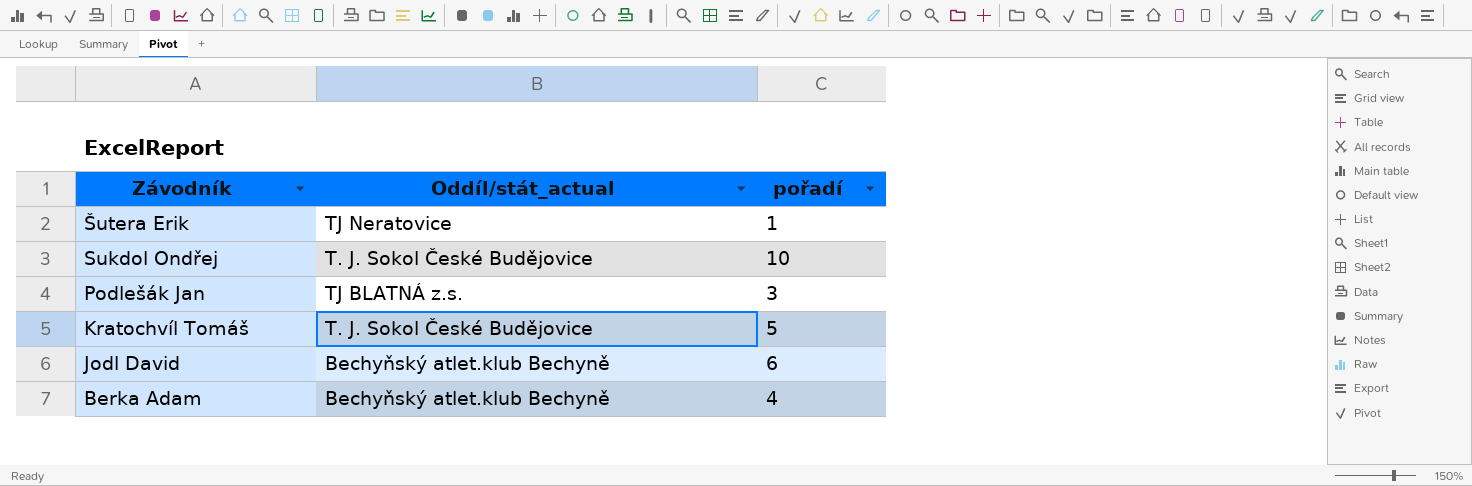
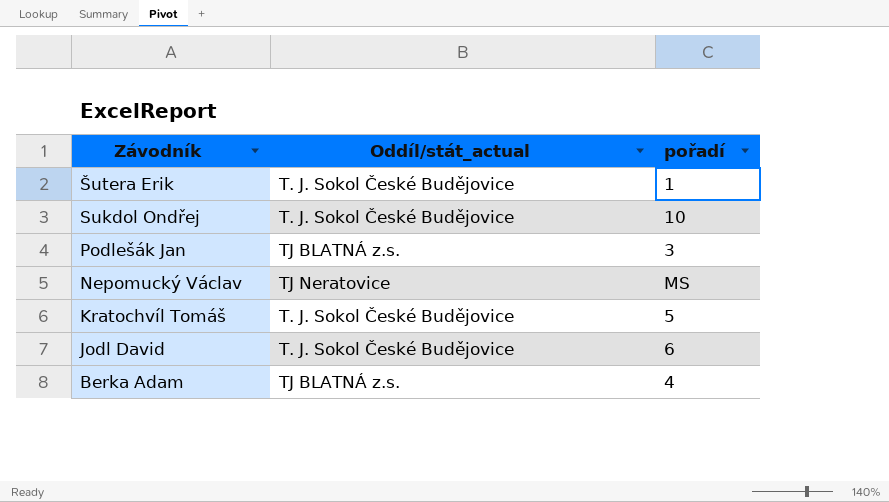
Šutera Erik | Oddíl/stát_actual: TJ Neratovice -> T. J. Sokol České Budějovice
row Nepomucký Václav: none -> TJ Neratovice | MS
Jodl David | Oddíl/stát_actual: Bechyňský atlet.klub Bechyně -> T. J. Sokol České Budějovice
Berka Adam | Oddíl/stát_actual: Bechyňský atlet.klub Bechyně -> TJ BLATNÁ z.s.

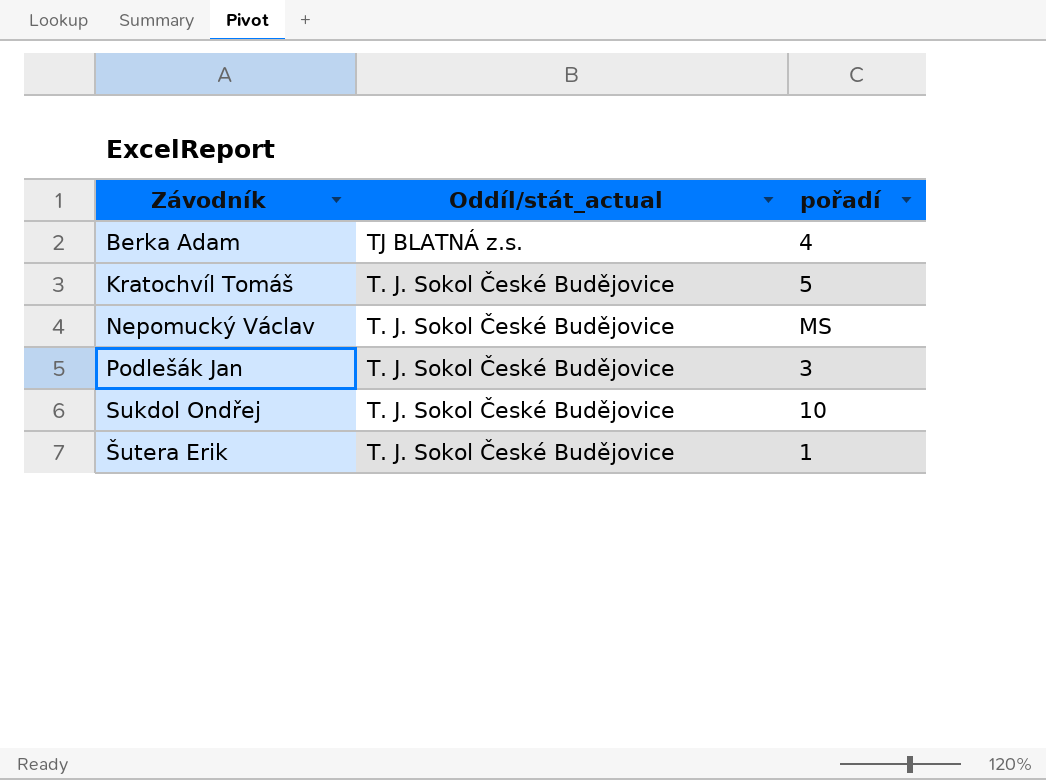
row order: Závodník descending -> Závodník ascending
row Jodl David: T. J. Sokol České Budějovice | 6 -> none
Nepomucký Václav | Oddíl/stát_actual: TJ Neratovice -> T. J. Sokol České Budějovice
Podlešák Jan | Oddíl/stát_actual: TJ BLATNÁ z.s. -> T. J. Sokol České Budějovice

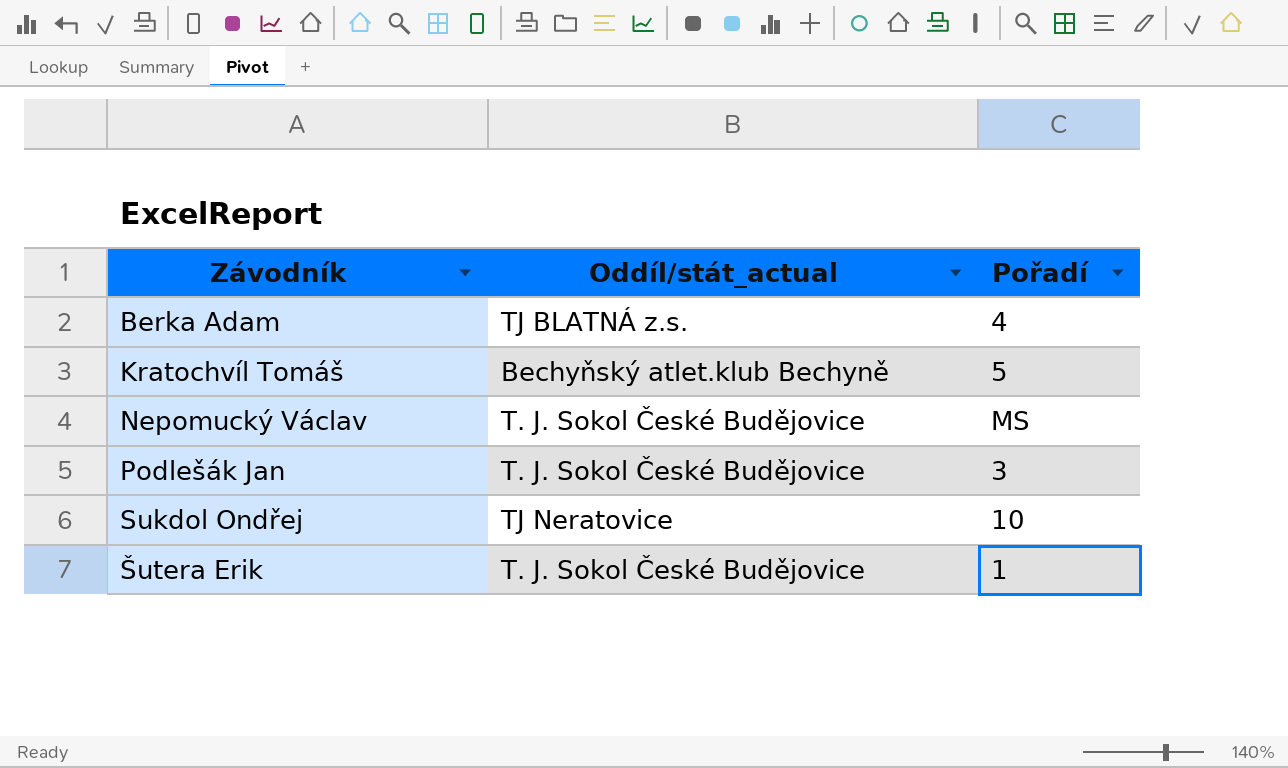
column name: pořadí -> Pořadí
Kratochvíl Tomáš | Oddíl/stát_actual: T. J. Sokol České Budějovice -> Bechyňský atlet.klub Bechyně
Sukdol Ondřej | Oddíl/stát_actual: T. J. Sokol České Budějovice -> TJ Neratovice

